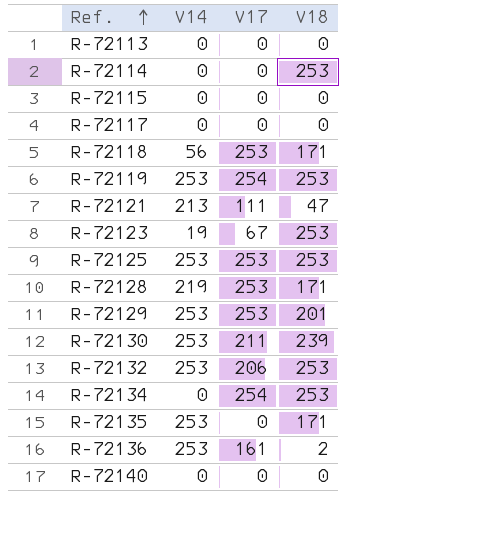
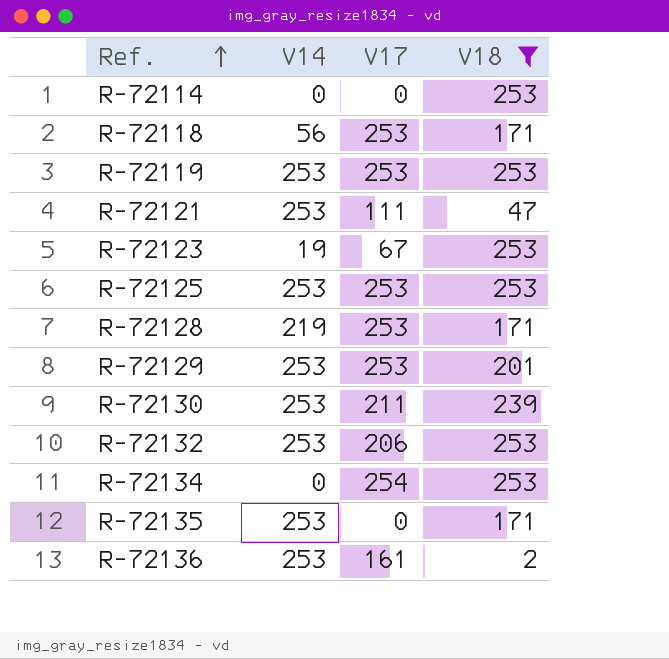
filter: none -> V18 != 0
R-72119 | V17: 254 -> 253
R-72121 | V14: 213 -> 253

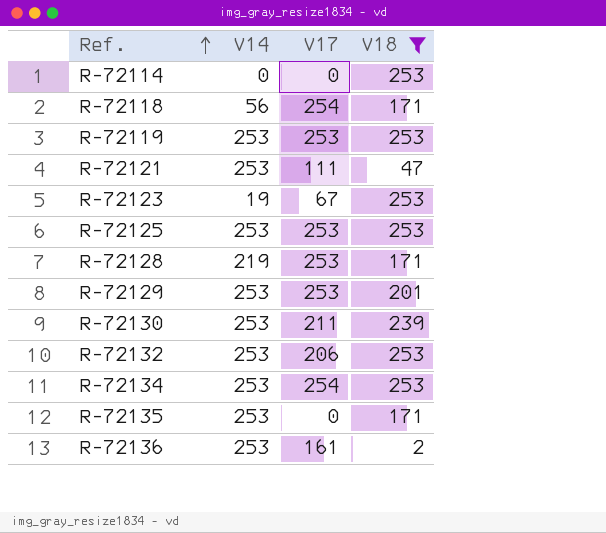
R-72118 | V17: 253 -> 254
R-72134 | V14: 0 -> 253

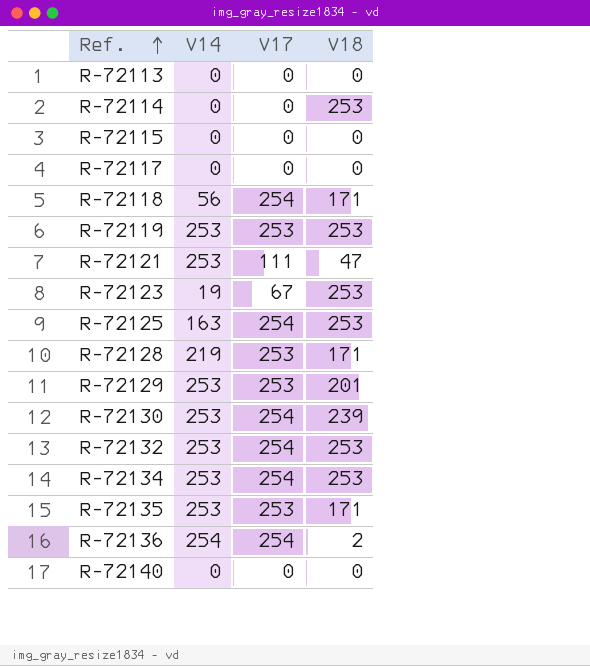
filter: V18 != 0 -> none
R-72125 | V14: 253 -> 163
R-72125 | V17: 253 -> 254
R-72130 | V17: 211 -> 254
R-72132 | V17: 206 -> 254
R-72135 | V17: 0 -> 253
R-72136 | V14: 253 -> 254
R-72136 | V17: 161 -> 254

